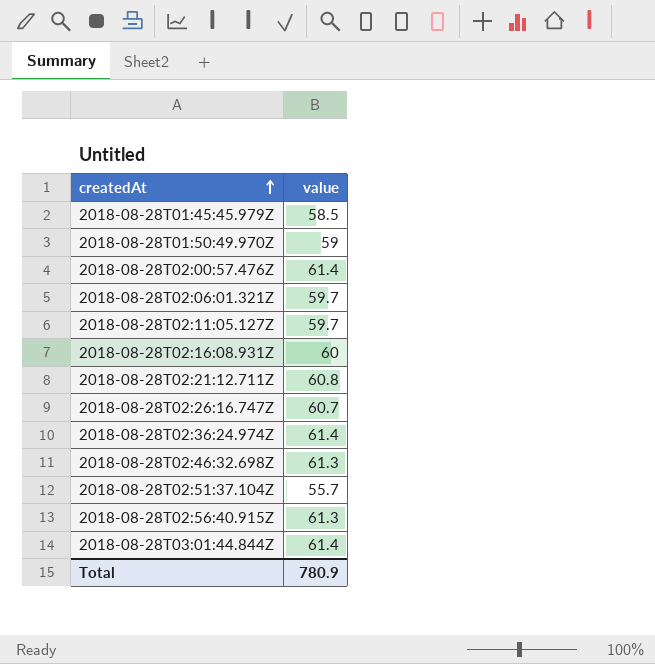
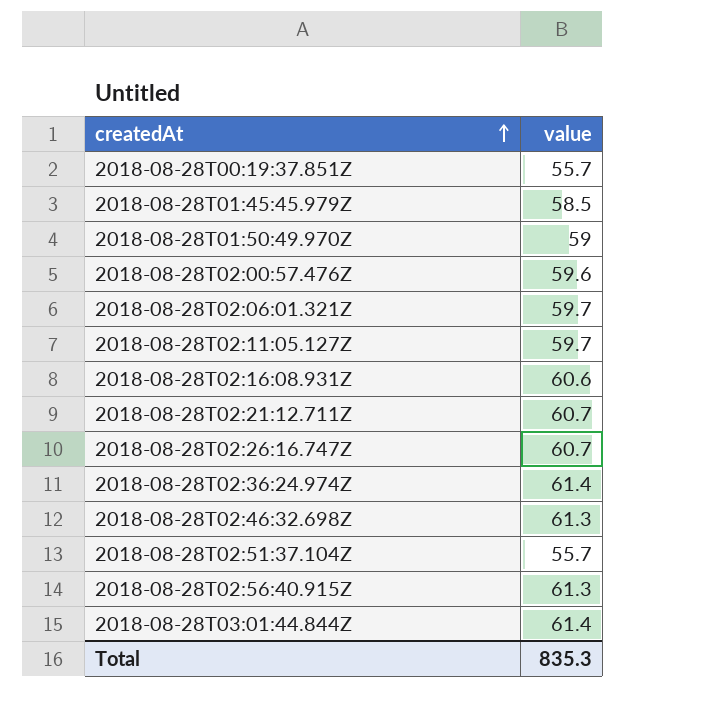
row 2018-08-28T00:19:37.851Z: none -> 55.7
2018-08-28T02:00:57.476Z | value: 61.4 -> 59.6
2018-08-28T02:16:08.931Z | value: 60 -> 60.6
2018-08-28T02:21:12.711Z | value: 60.8 -> 60.7
Total | value: 780.9 -> 835.3

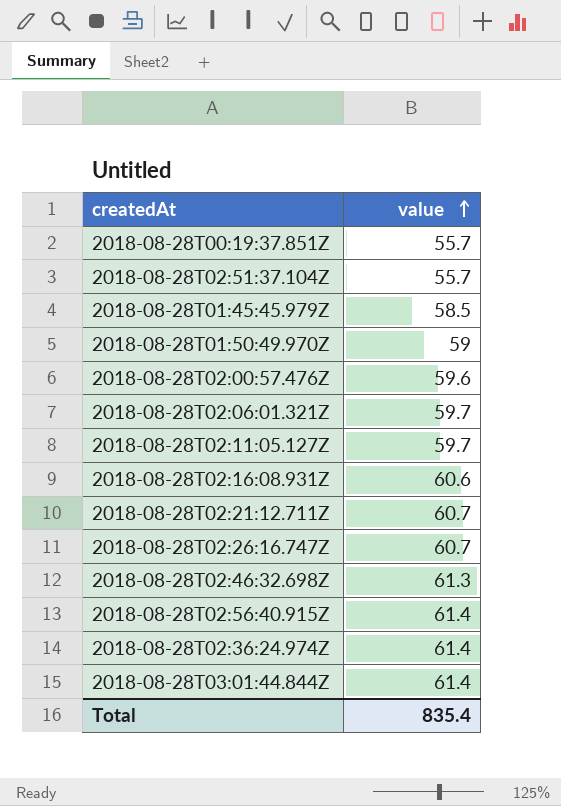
row order: createdAt ascending -> value ascending
2018-08-28T02:56:40.915Z | value: 61.3 -> 61.4
Total | value: 835.3 -> 835.4

